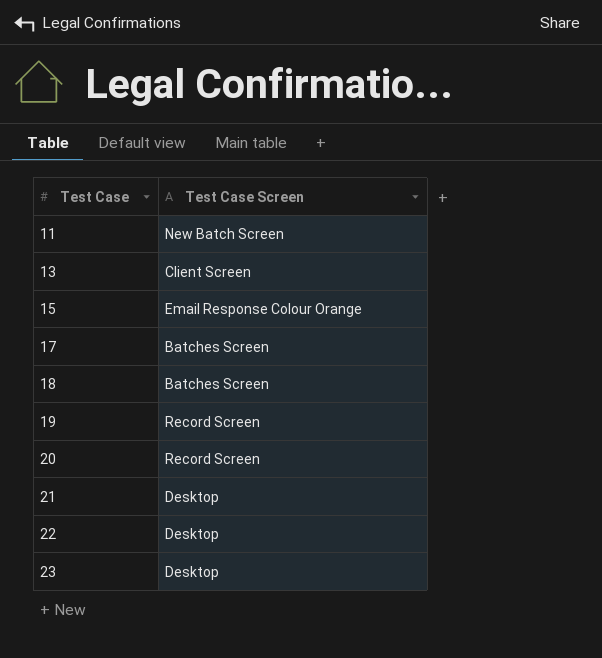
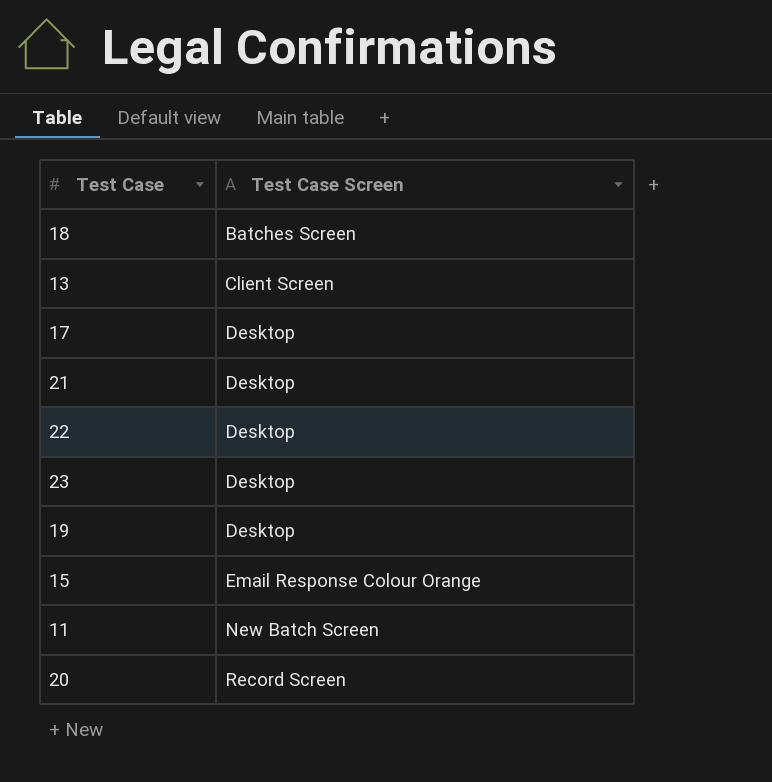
row order: Test Case ascending -> Test Case Screen ascending
17 | Test Case Screen: Batches Screen -> Desktop
19 | Test Case Screen: Record Screen -> Desktop

